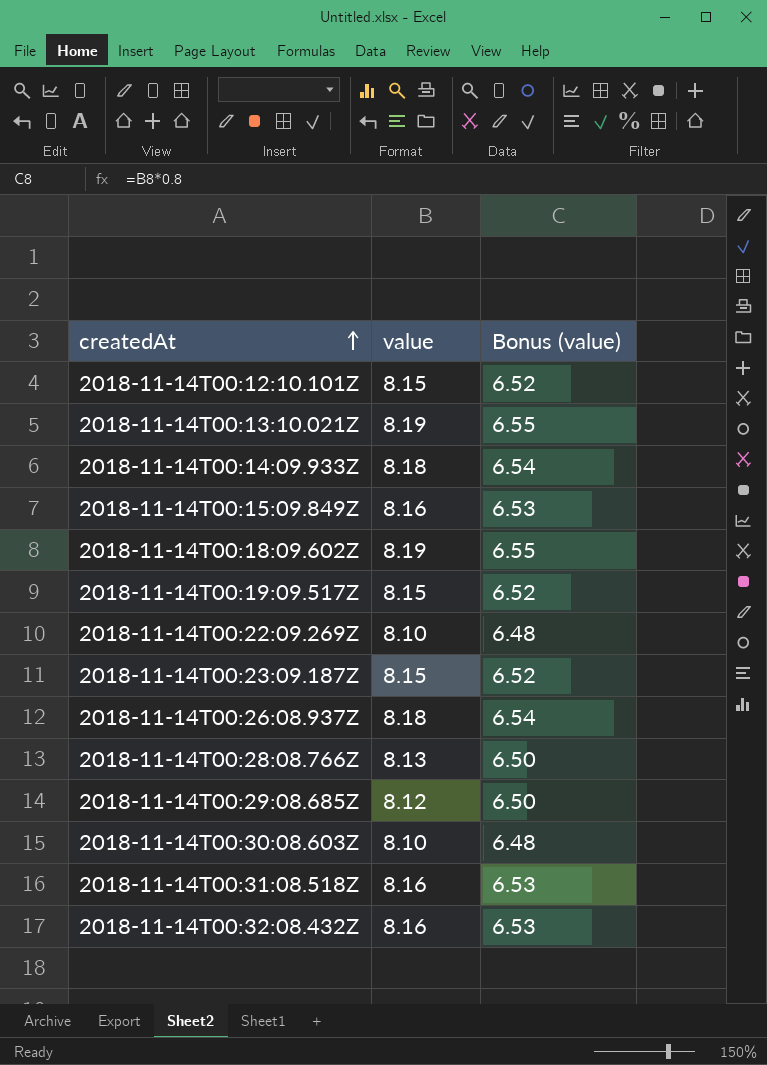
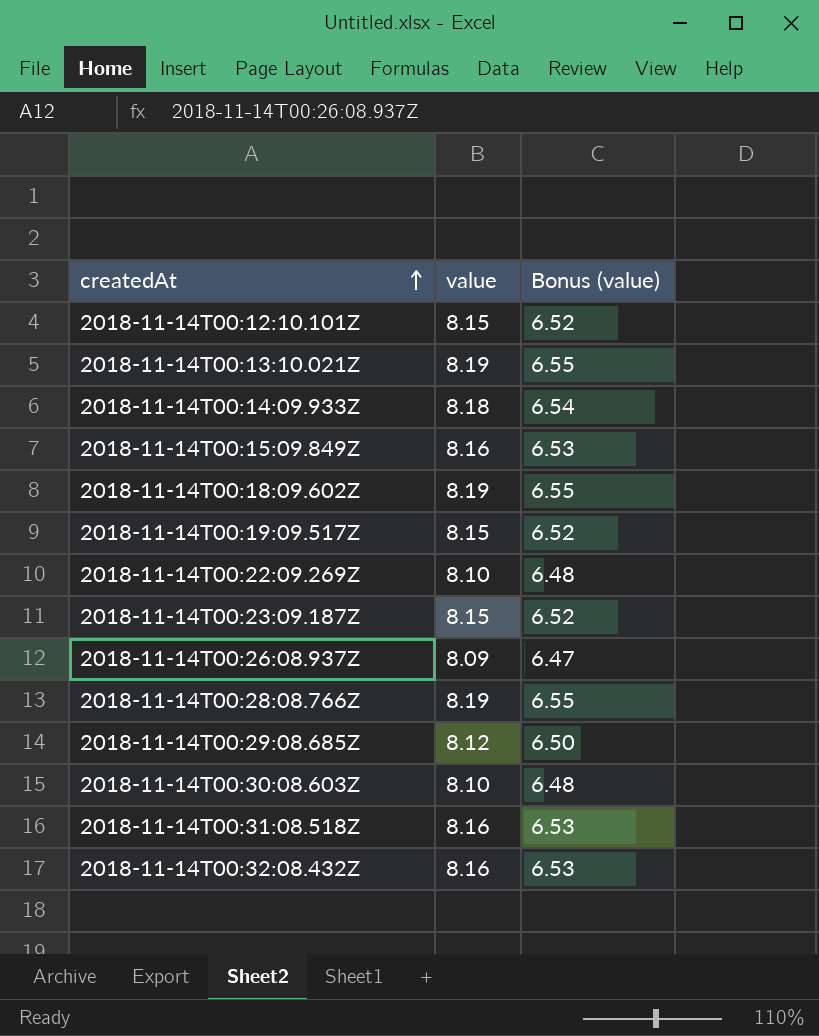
2018-11-14T00:26:08.937Z | value: 8.18 -> 8.09
2018-11-14T00:26:08.937Z | Bonus (value): 6.54 -> 6.47
2018-11-14T00:28:08.766Z | value: 8.13 -> 8.19
2018-11-14T00:28:08.766Z | Bonus (value): 6.50 -> 6.55

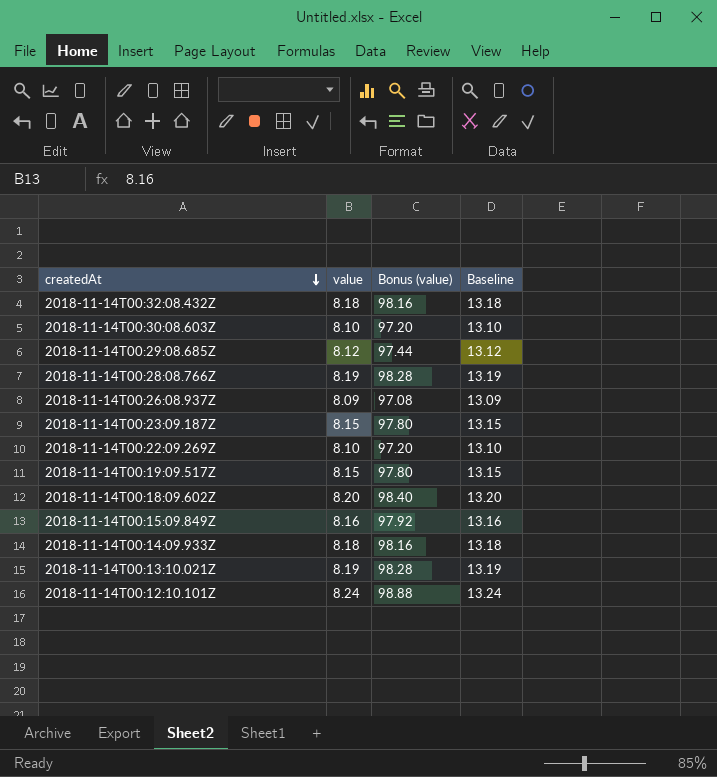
row order: createdAt ascending -> createdAt descending
column Bonus (value) | formula: [value] * 0.8 -> [value] * 12
column Baseline | formula: none -> [value] + 5
row 2018-11-14T00:31:08.518Z: 8.16 | 6.53 -> none
2018-11-14T00:32:08.432Z | value: 8.16 -> 8.18
2018-11-14T00:18:09.602Z | value: 8.19 -> 8.20
2018-11-14T00:12:10.101Z | value: 8.15 -> 8.24

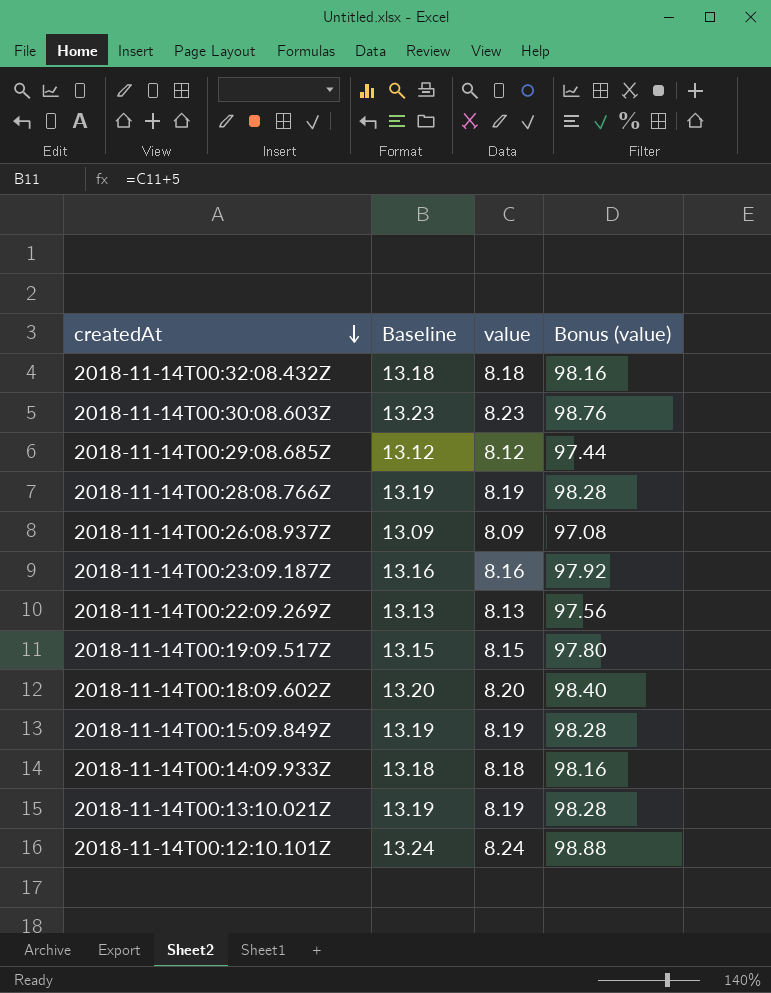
column Baseline | position: 4 -> 2
2018-11-14T00:30:08.603Z | Baseline: 13.10 -> 13.23
2018-11-14T00:30:08.603Z | value: 8.10 -> 8.23
2018-11-14T00:30:08.603Z | Bonus (value): 97.20 -> 98.76
2018-11-14T00:23:09.187Z | Baseline: 13.15 -> 13.16
2018-11-14T00:23:09.187Z | value: 8.15 -> 8.16
2018-11-14T00:23:09.187Z | Bonus (value): 97.80 -> 97.92
2018-11-14T00:22:09.269Z | Baseline: 13.10 -> 13.13
2018-11-14T00:22:09.269Z | value: 8.10 -> 8.13
2018-11-14T00:22:09.269Z | Bonus (value): 97.20 -> 97.56
2018-11-14T00:15:09.849Z | Baseline: 13.16 -> 13.19
2018-11-14T00:15:09.849Z | value: 8.16 -> 8.19
2018-11-14T00:15:09.849Z | Bonus (value): 97.92 -> 98.28

